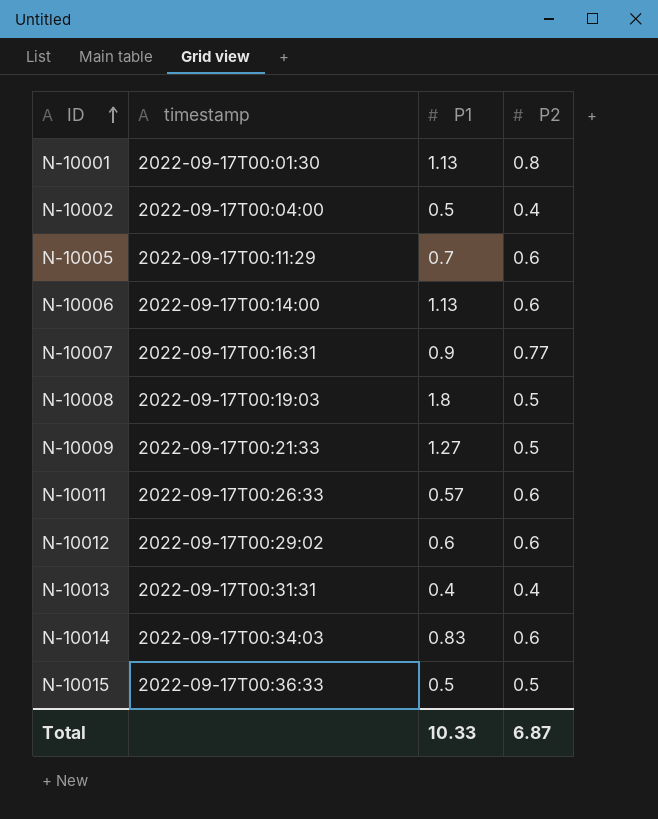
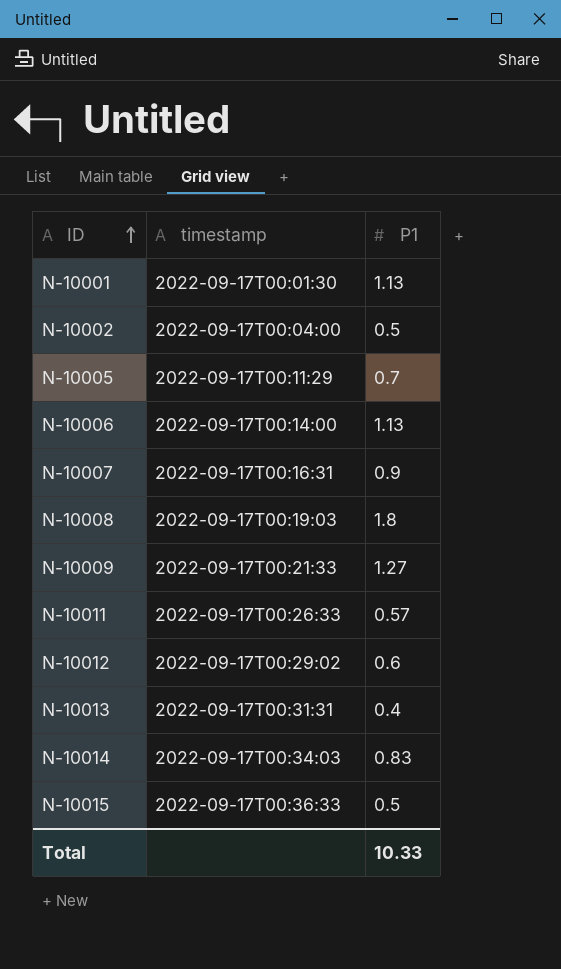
column P2 | position: 4 -> none

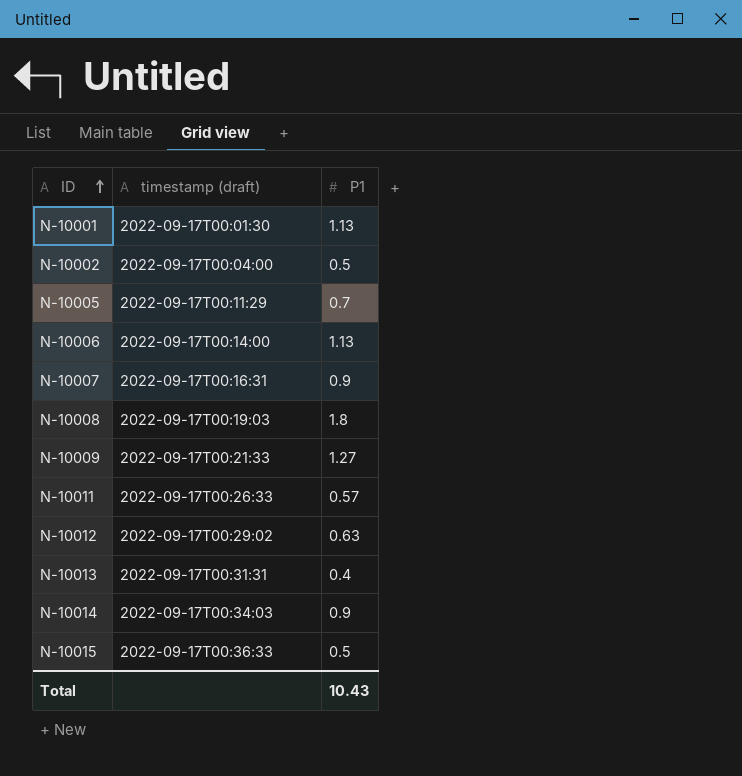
column name: timestamp -> timestamp (draft)
N-10012 | P1: 0.6 -> 0.63
N-10014 | P1: 0.83 -> 0.9
Total | P1: 10.33 -> 10.43

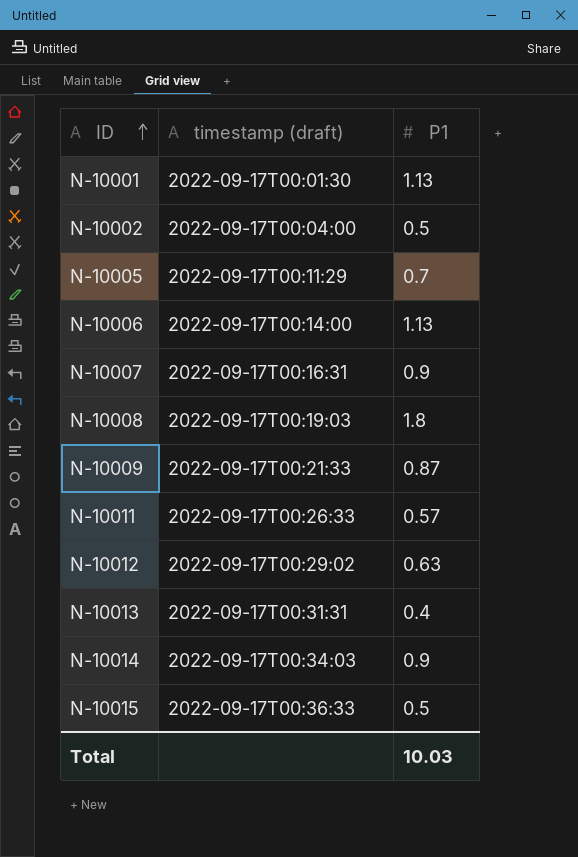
N-10009 | P1: 1.27 -> 0.87
Total | P1: 10.43 -> 10.03

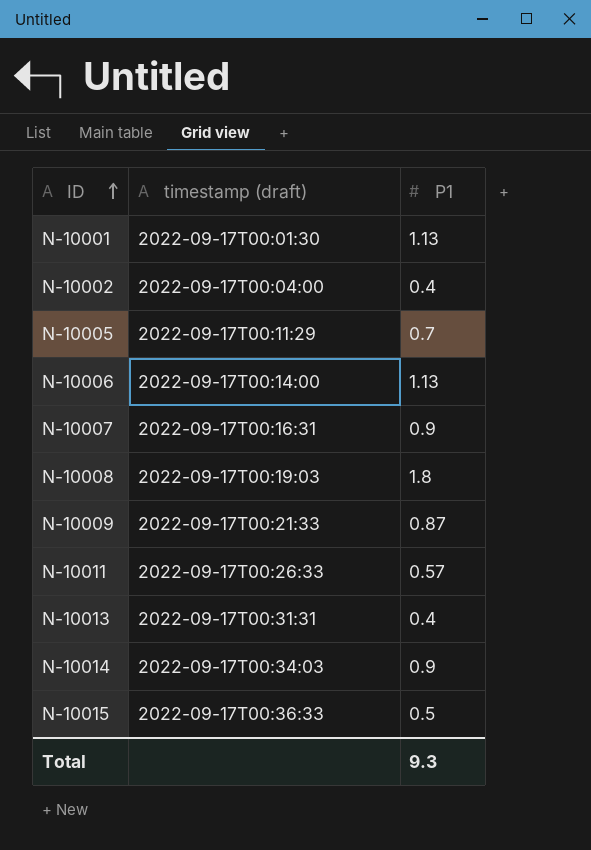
row N-10012: 2022-09-17T00:29:02 | 0.63 -> none
N-10002 | P1: 0.5 -> 0.4
Total | P1: 10.03 -> 9.3

